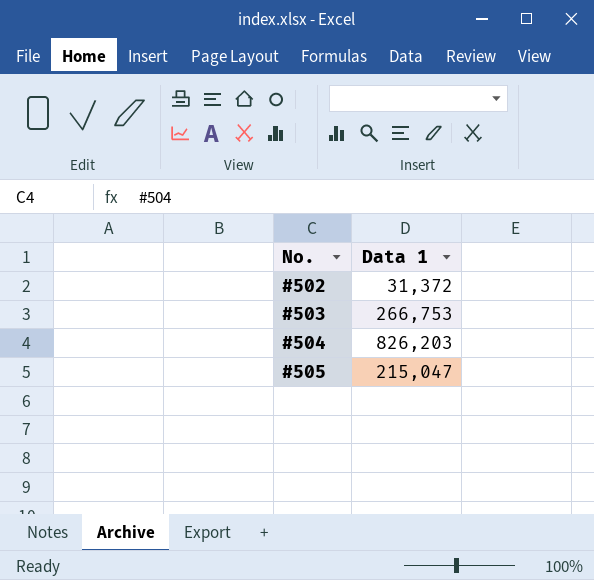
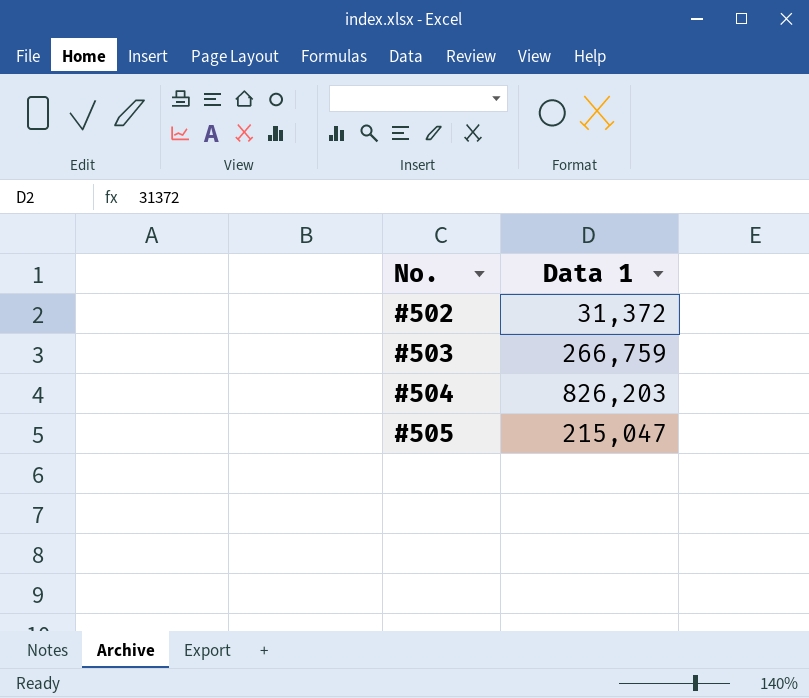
#503 | Data 1: 266,753 -> 266,759

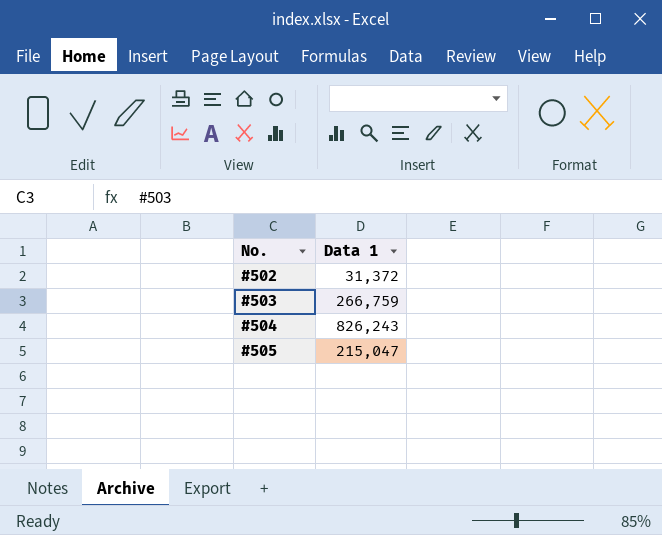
#504 | Data 1: 826,203 -> 826,243

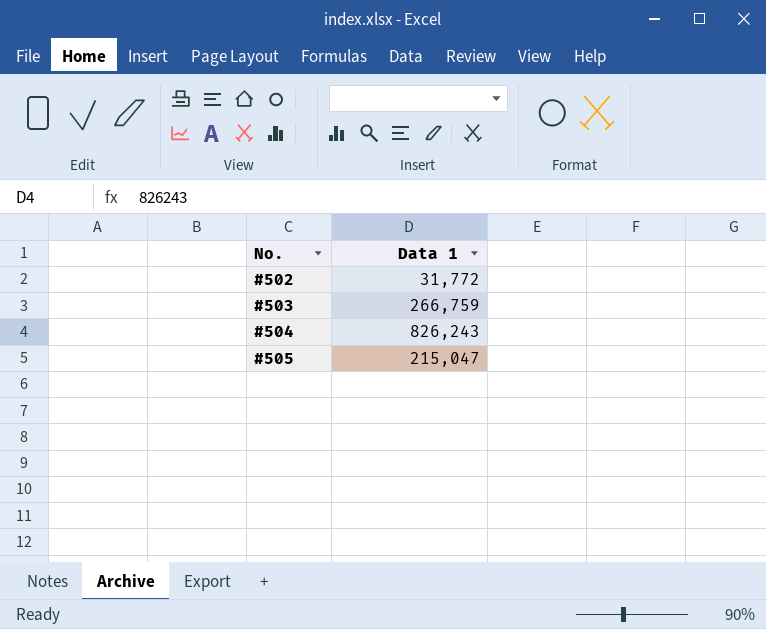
#502 | Data 1: 31,372 -> 31,772

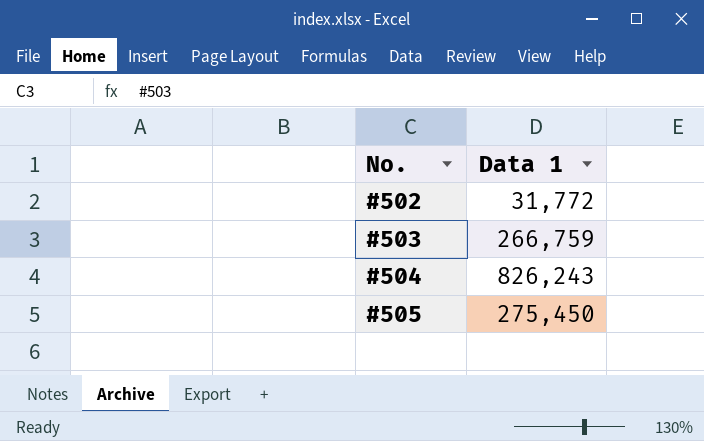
#505 | Data 1: 215,047 -> 275,450

